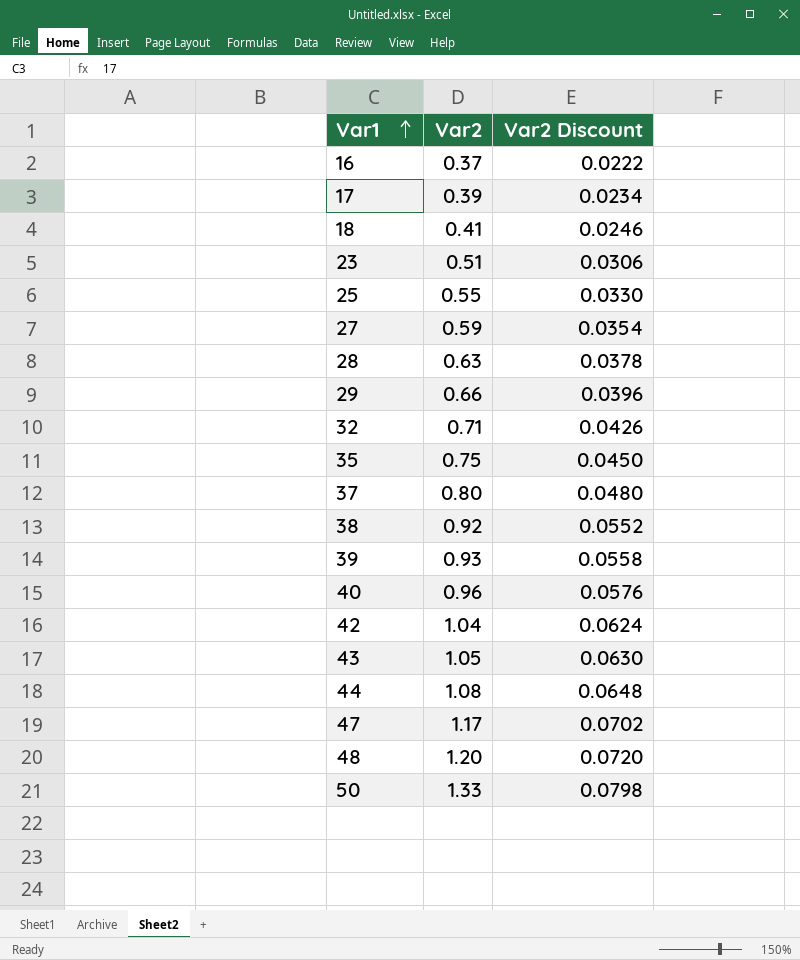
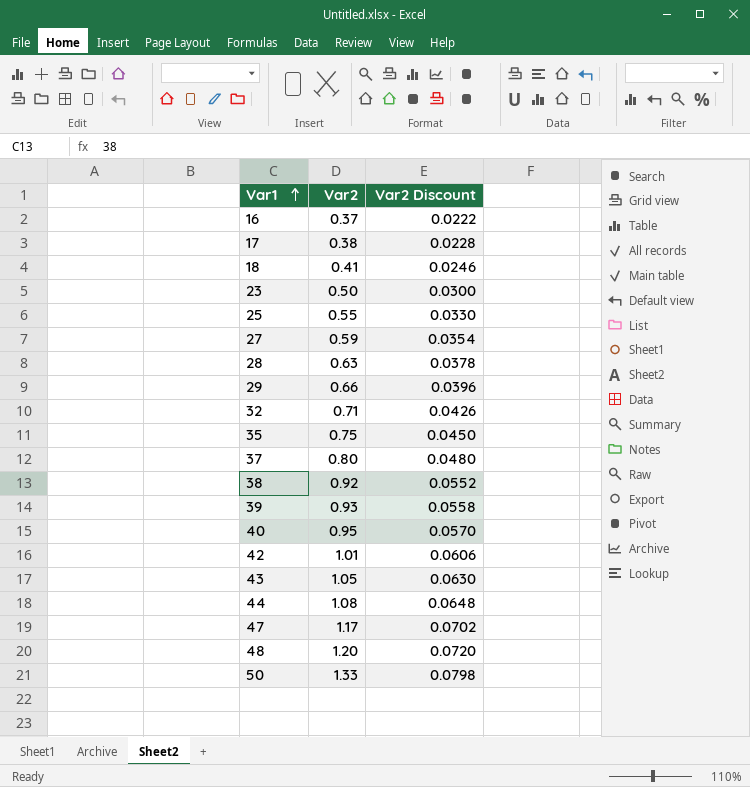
17 | Var2: 0.39 -> 0.38
17 | Var2 Discount: 0.0234 -> 0.0228
23 | Var2: 0.51 -> 0.50
23 | Var2 Discount: 0.0306 -> 0.0300
40 | Var2: 0.96 -> 0.95
40 | Var2 Discount: 0.0576 -> 0.0570
42 | Var2: 1.04 -> 1.01
42 | Var2 Discount: 0.0624 -> 0.0606

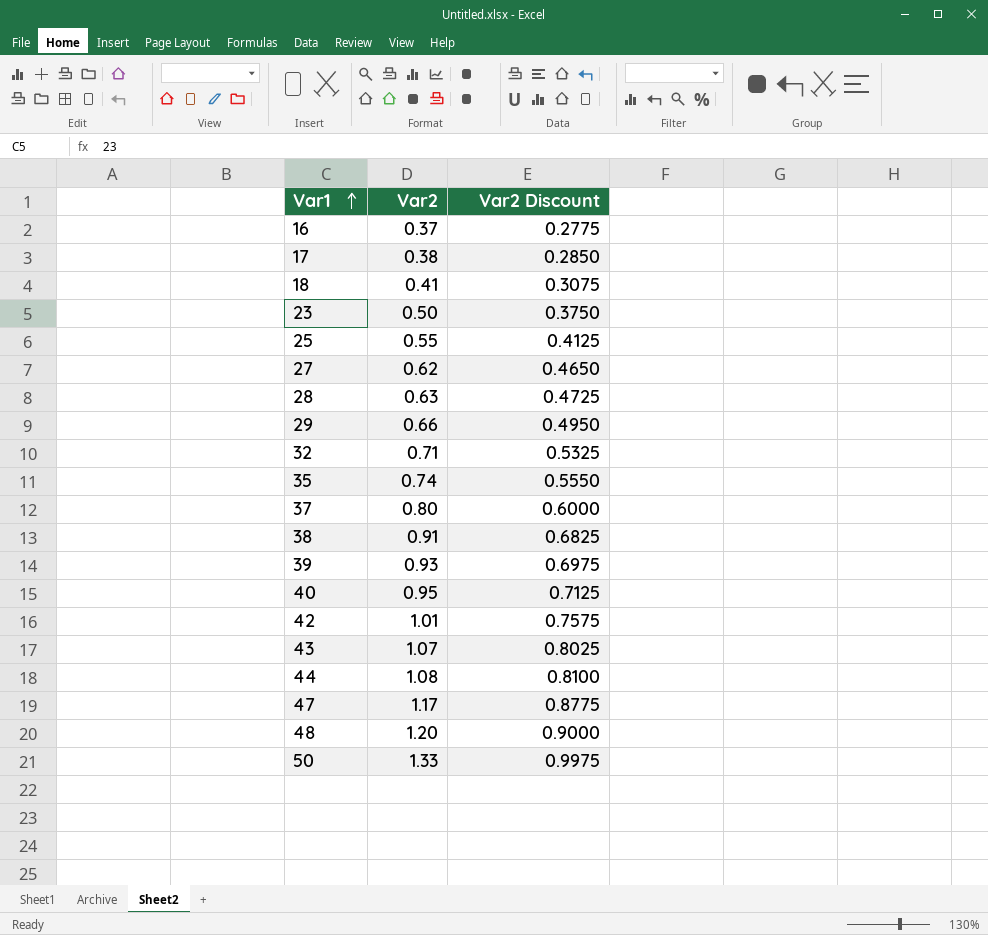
column Var2 Discount | formula: [Var2] * 0.06 -> [Var2] * 0.75
27 | Var2: 0.59 -> 0.62
35 | Var2: 0.75 -> 0.74
38 | Var2: 0.92 -> 0.91
43 | Var2: 1.05 -> 1.07

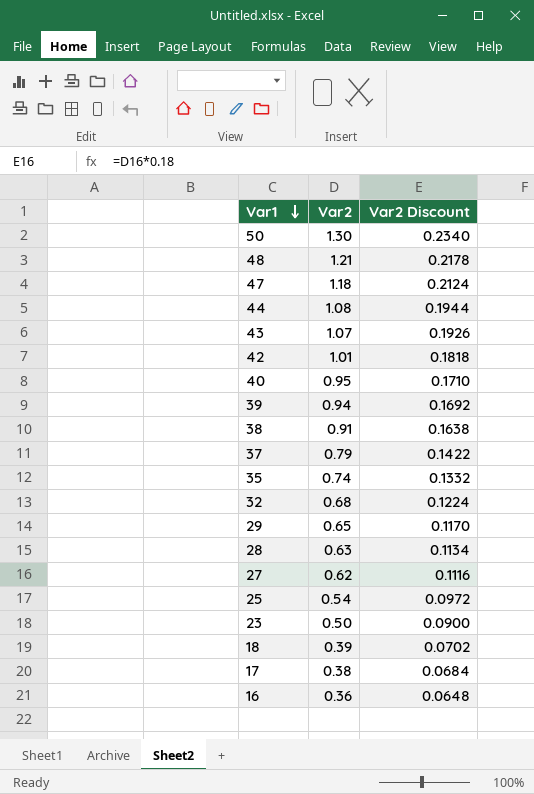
row order: Var1 ascending -> Var1 descending
column Var2 Discount | formula: [Var2] * 0.75 -> [Var2] * 0.18
50 | Var2: 1.33 -> 1.30
48 | Var2: 1.20 -> 1.21
47 | Var2: 1.17 -> 1.18
39 | Var2: 0.93 -> 0.94
37 | Var2: 0.80 -> 0.79
32 | Var2: 0.71 -> 0.68
29 | Var2: 0.66 -> 0.65
25 | Var2: 0.55 -> 0.54
18 | Var2: 0.41 -> 0.39
16 | Var2: 0.37 -> 0.36

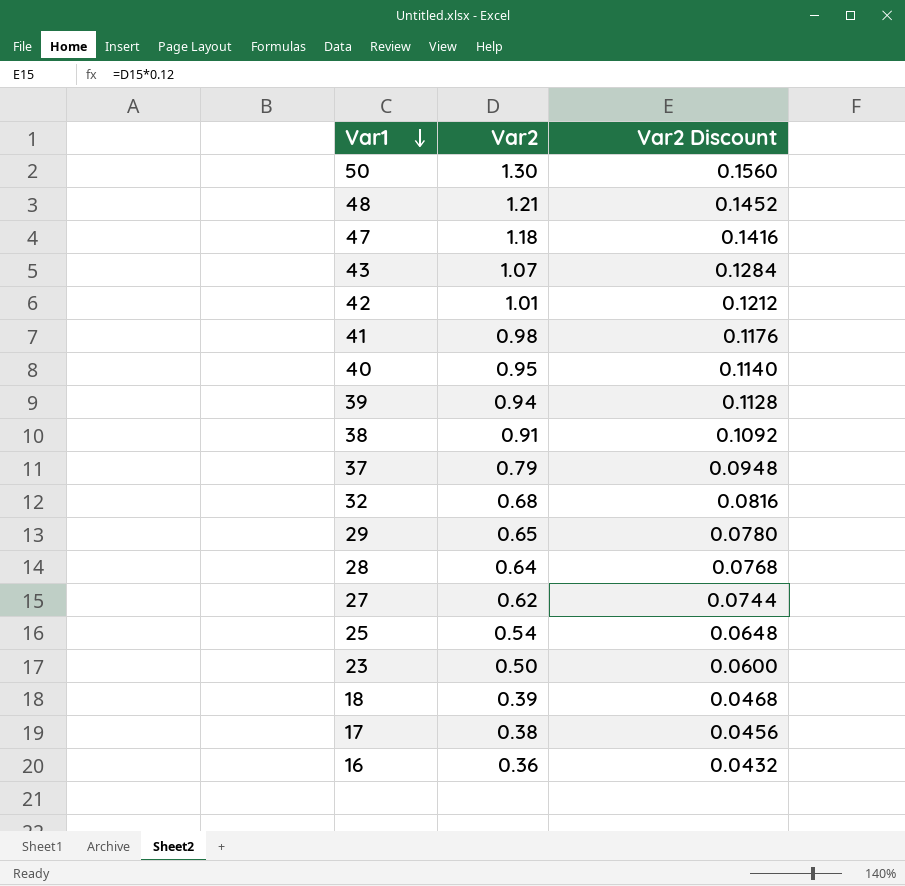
column Var2 Discount | formula: [Var2] * 0.18 -> [Var2] * 0.12
row 44: 1.08 | 0.1944 -> none
row 35: 0.74 | 0.1332 -> none
row 41: none -> 0.98 | 0.1176
28 | Var2: 0.63 -> 0.64

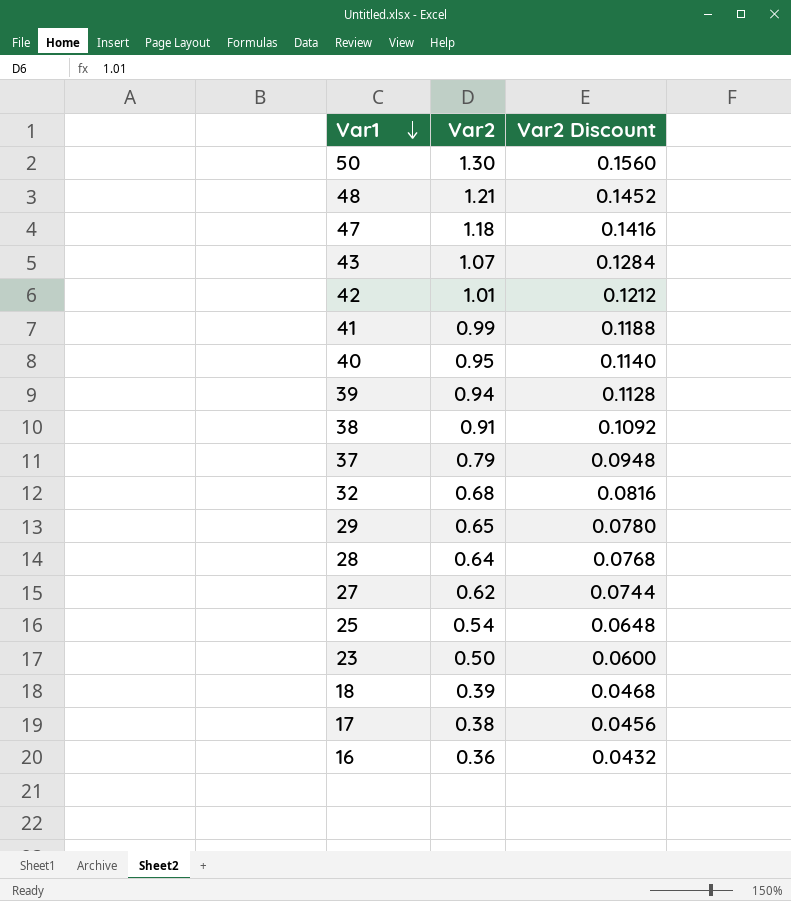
41 | Var2: 0.98 -> 0.99
41 | Var2 Discount: 0.1176 -> 0.1188

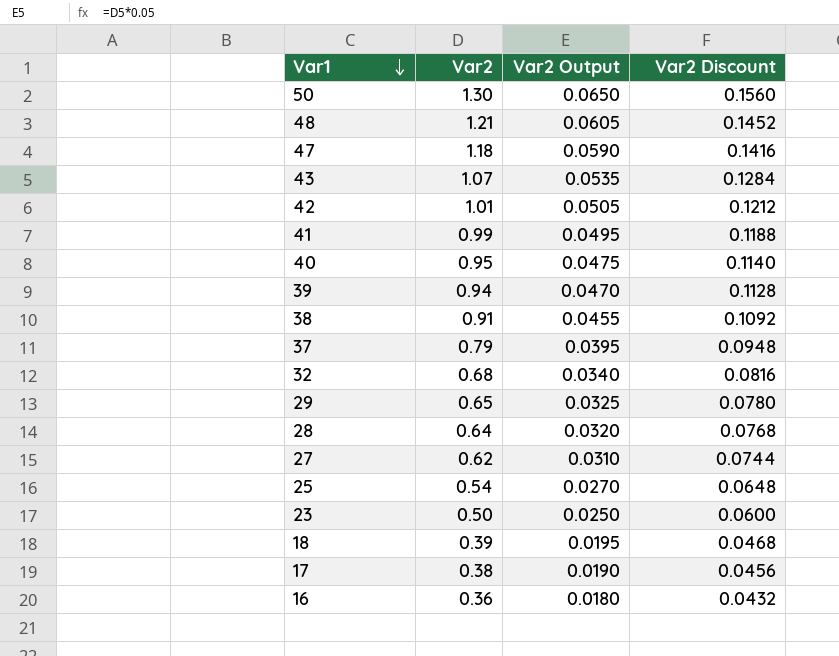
column Var2 Output | formula: none -> [Var2] * 0.05

